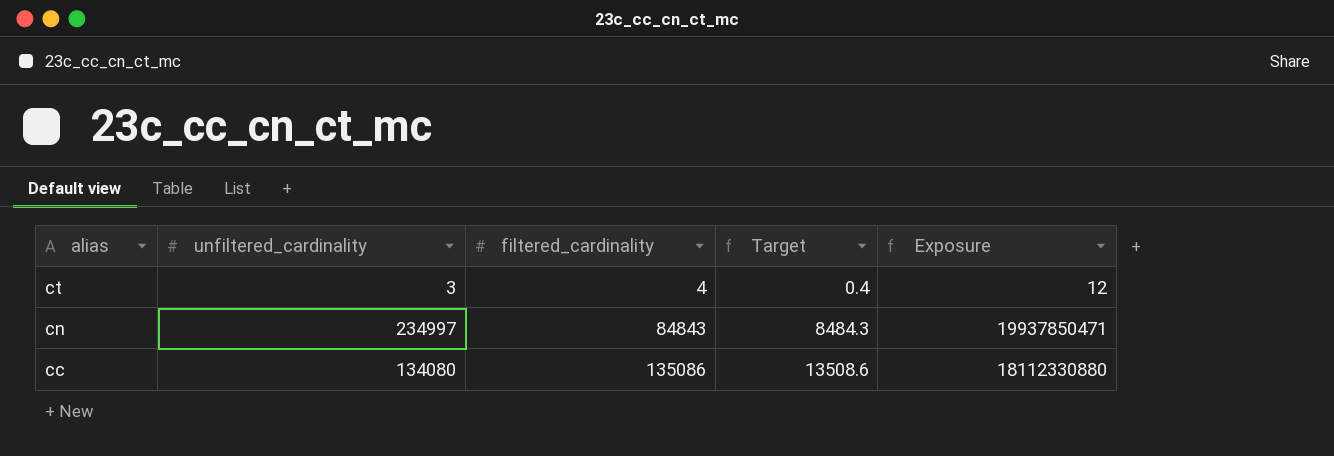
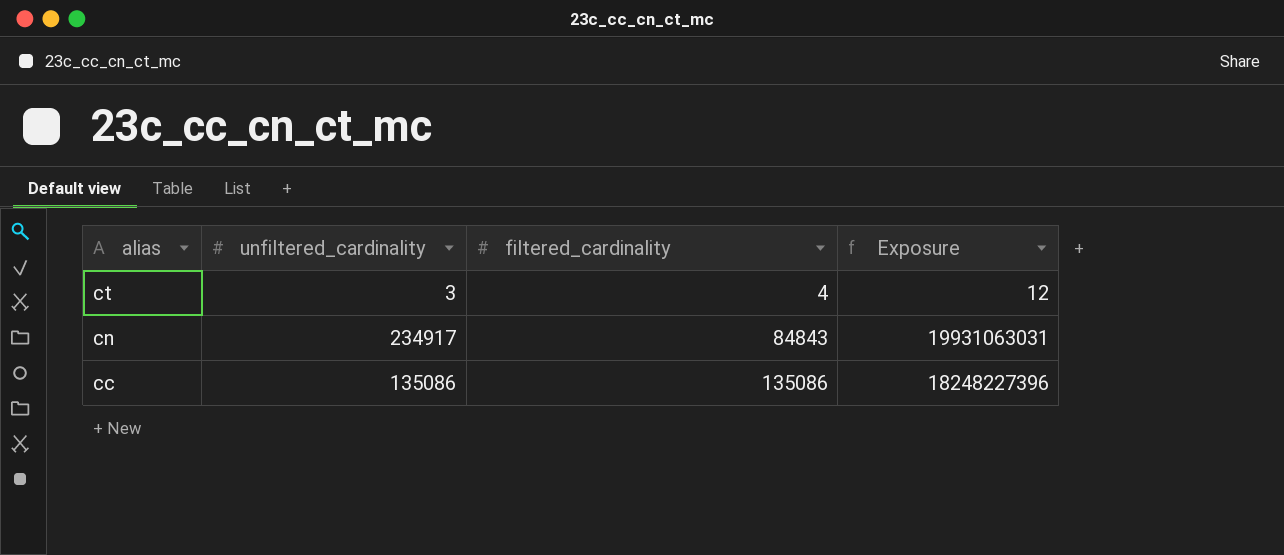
column Target | formula: [filtered_cardinality] * 0.1 -> none
cn | unfiltered_cardinality: 234997 -> 234917
cn | Exposure: 19937850471 -> 19931063031
cc | unfiltered_cardinality: 134080 -> 135086
cc | Exposure: 18112330880 -> 18248227396

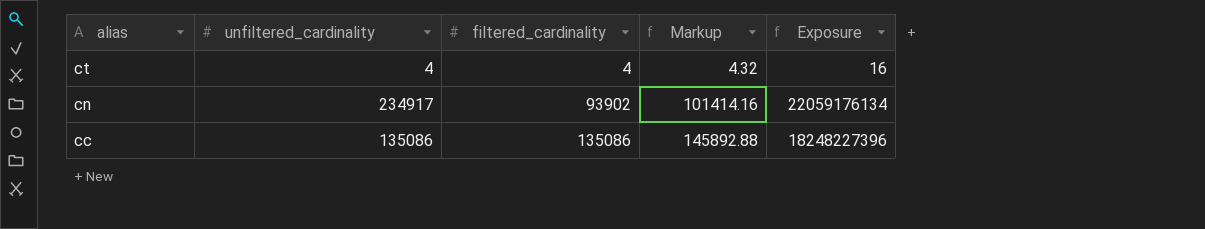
column Markup | formula: none -> [filtered_cardinality] * 1.08
ct | unfiltered_cardinality: 3 -> 4
ct | Exposure: 12 -> 16
cn | filtered_cardinality: 84843 -> 93902
cn | Exposure: 19931063031 -> 22059176134

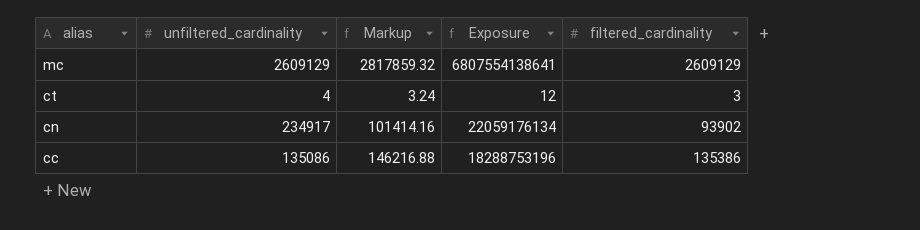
column filtered_cardinality | position: 3 -> 5
row mc: none -> 2609129 | 2817859.32 | 6807554138641 | 2609129
ct | Markup: 4.32 -> 3.24
ct | Exposure: 16 -> 12
ct | filtered_cardinality: 4 -> 3
cc | Markup: 145892.88 -> 146216.88
cc | Exposure: 18248227396 -> 18288753196
cc | filtered_cardinality: 135086 -> 135386

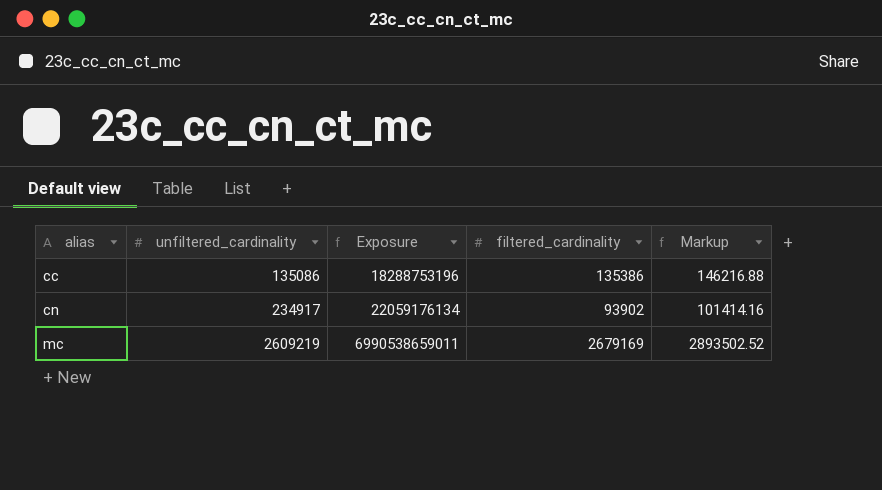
row order: alias descending -> alias ascending
column Markup | position: 3 -> 5
row ct: 4 | 3.24 | 12 | 3 -> none
mc | unfiltered_cardinality: 2609129 -> 2609219
mc | Exposure: 6807554138641 -> 6990538659011
mc | filtered_cardinality: 2609129 -> 2679169
mc | Markup: 2817859.32 -> 2893502.52

